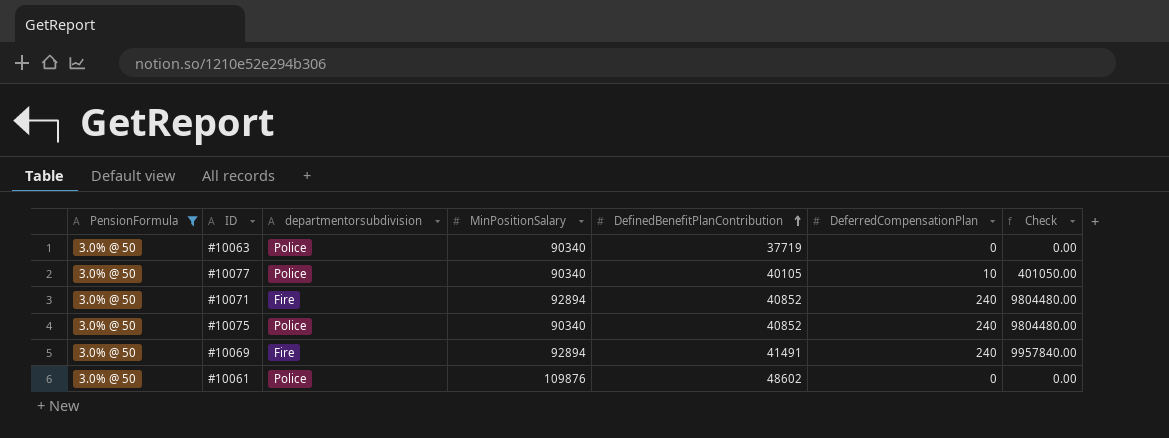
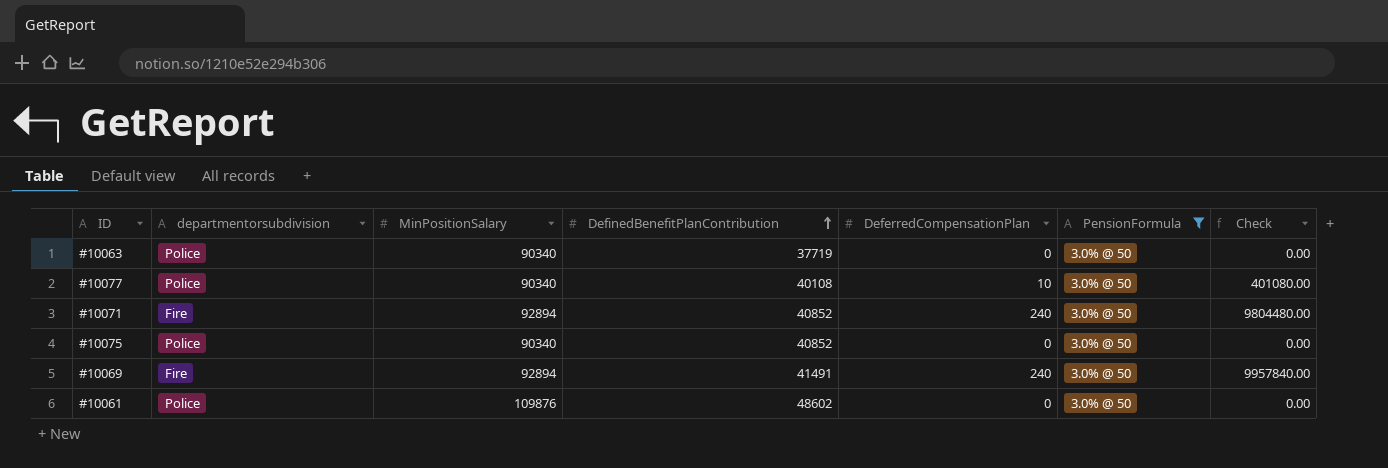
column PensionFormula | position: 1 -> 6
#10077 | DefinedBenefitPlanContribution: 40105 -> 40108
#10077 | Check: 401050.00 -> 401080.00
#10075 | DeferredCompensationPlan: 240 -> 0
#10075 | Check: 9804480.00 -> 0.00

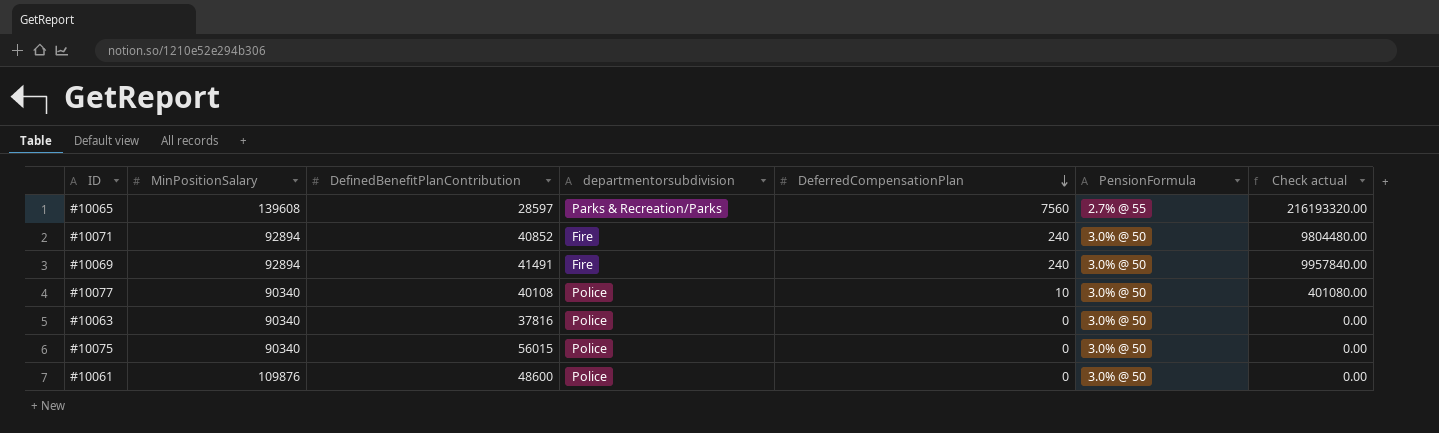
filter: PensionFormula = 3.0% @ 50 -> none
row order: DefinedBenefitPlanContribution ascending -> DeferredCompensationPlan descending
column departmentorsubdivision | position: 2 -> 4
column name: Check -> Check actual
#10063 | DefinedBenefitPlanContribution: 37719 -> 37816
#10075 | DefinedBenefitPlanContribution: 40852 -> 56015
#10061 | DefinedBenefitPlanContribution: 48602 -> 48600

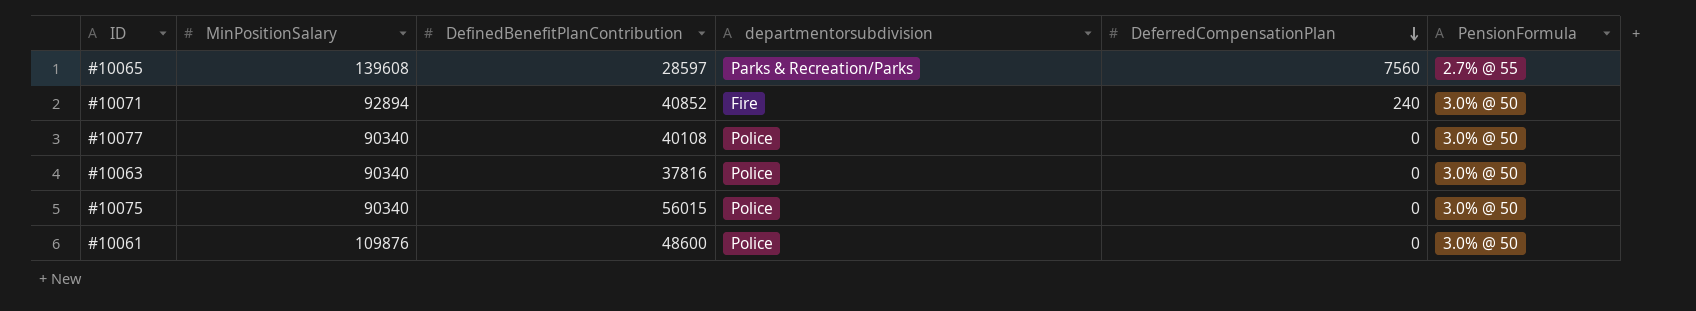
column Check actual | formula: [DefinedBenefitPlanContribution] * [DeferredCompensationPlan] -> none
row #10069: 92894 | 41491 | Fire | 240 | 3.0% @ 50 | 9957840.00 -> none
#10077 | DeferredCompensationPlan: 10 -> 0

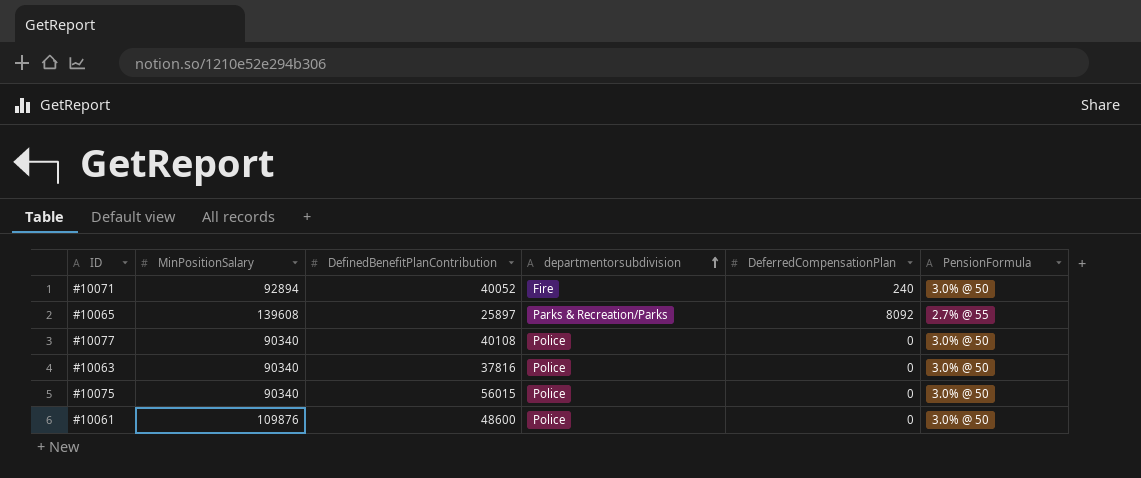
row order: DeferredCompensationPlan descending -> departmentorsubdivision ascending
#10071 | DefinedBenefitPlanContribution: 40852 -> 40052
#10065 | DefinedBenefitPlanContribution: 28597 -> 25897
#10065 | DeferredCompensationPlan: 7560 -> 8092

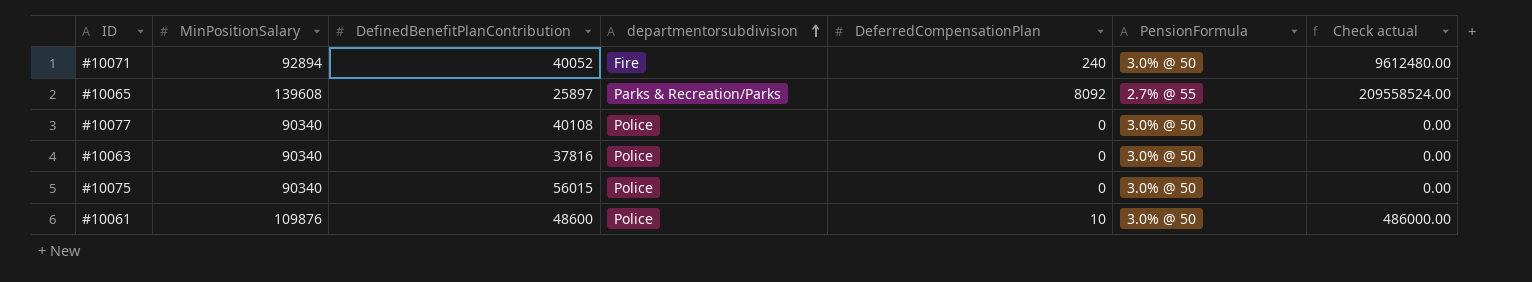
column Check actual | formula: none -> [DefinedBenefitPlanContribution] * [DeferredCompensationPlan]
#10061 | DeferredCompensationPlan: 0 -> 10

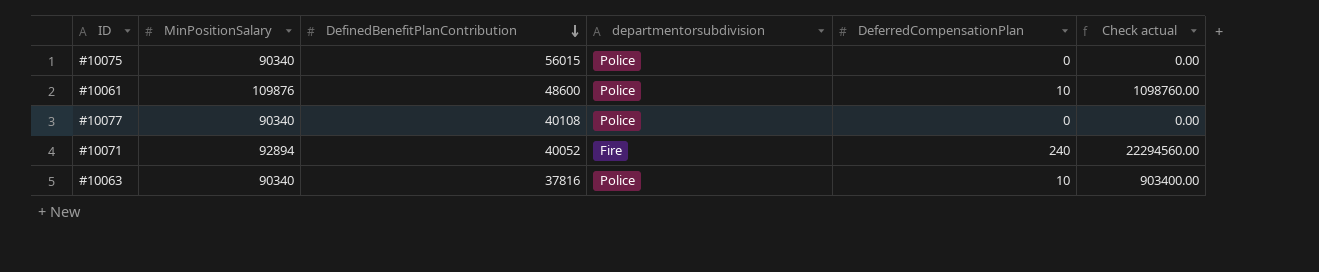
row order: departmentorsubdivision ascending -> DefinedBenefitPlanContribution descending
column PensionFormula | position: 6 -> none
column Check actual | formula: [DefinedBenefitPlanContribution] * [DeferredCompensationPlan] -> [MinPositionSalary] * [DeferredCompensationPlan]
row #10065: 139608 | 25897 | Parks & Recreation/Parks | 8092 | 2.7% @ 55 | 209558524.00 -> none
#10063 | DeferredCompensationPlan: 0 -> 10

